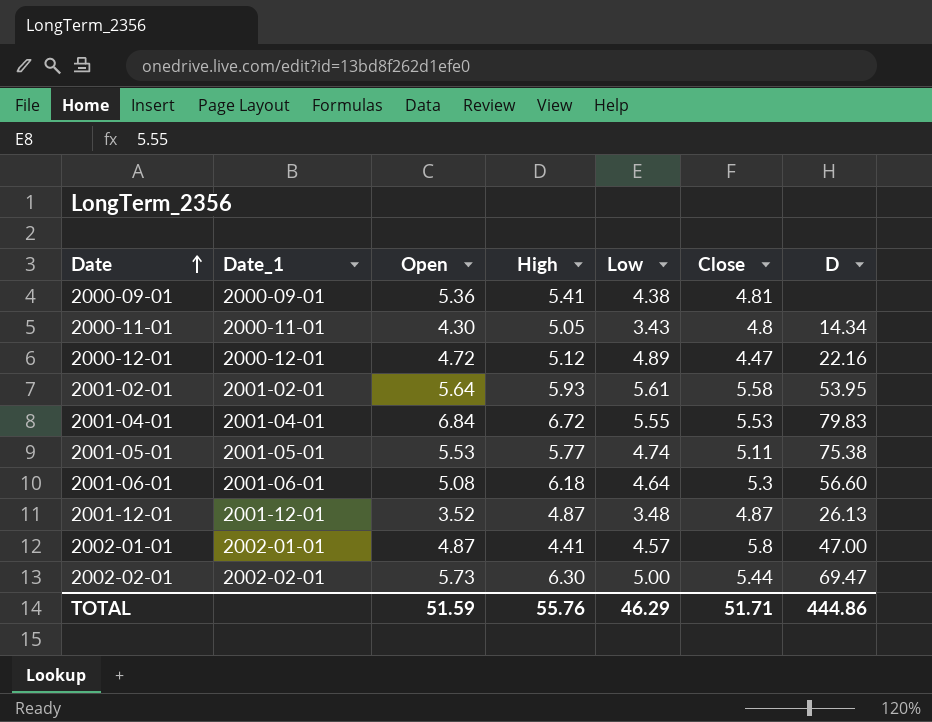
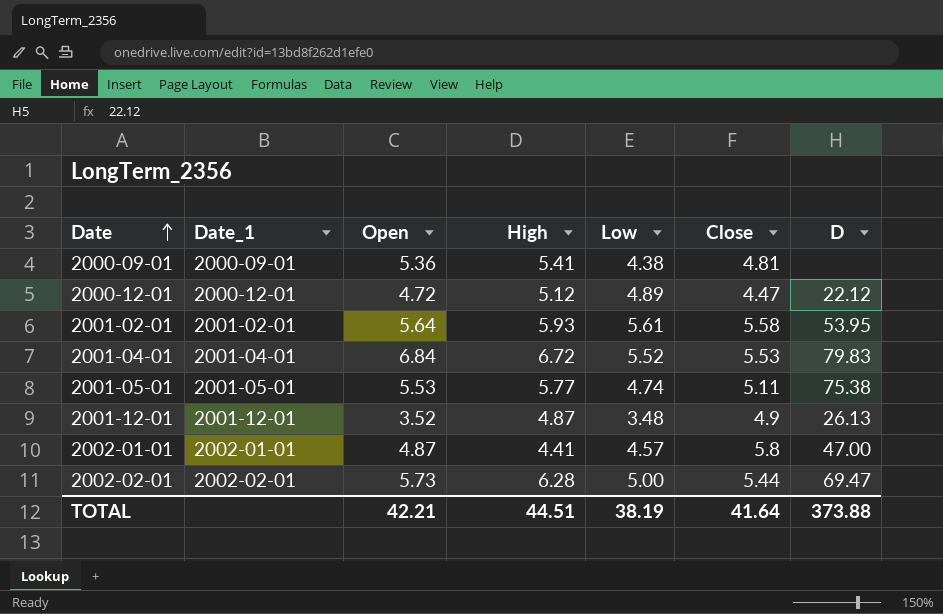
row 2000-11-01: 2000-11-01 | 4.30 | 5.05 | 3.43 | 4.8 | 14.34 -> none
row 2001-06-01: 2001-06-01 | 5.08 | 6.18 | 4.64 | 5.3 | 56.60 -> none
2000-12-01 | D: 22.16 -> 22.12
2001-04-01 | Low: 5.55 -> 5.52
2001-12-01 | Close: 4.87 -> 4.9
2002-02-01 | High: 6.30 -> 6.28
TOTAL | Open: 51.59 -> 42.21
TOTAL | High: 55.76 -> 44.51
TOTAL | Low: 46.29 -> 38.19
TOTAL | Close: 51.71 -> 41.64
TOTAL | D: 444.86 -> 373.88

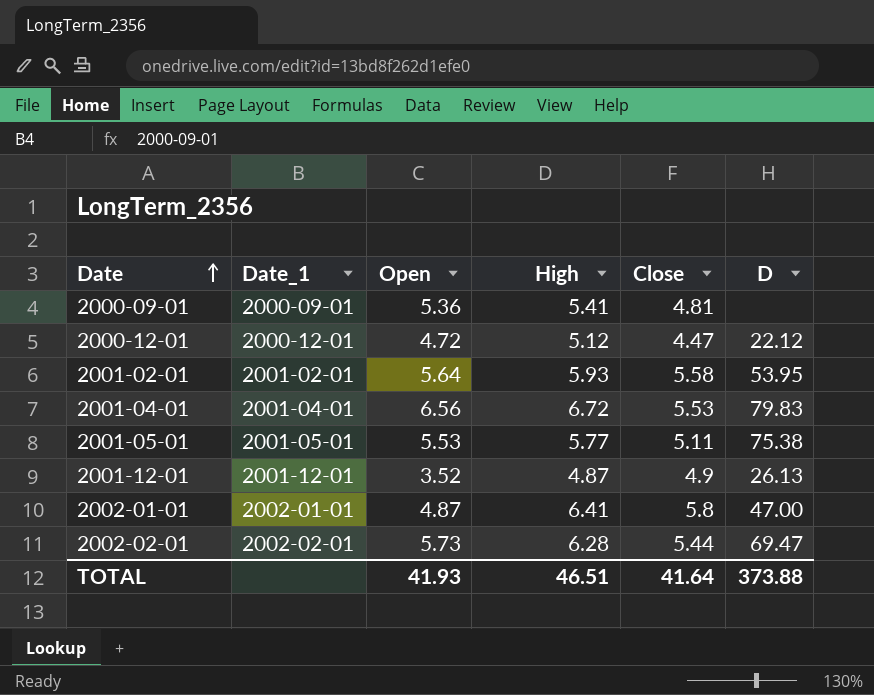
column Low | position: 5 -> none
2001-04-01 | Open: 6.84 -> 6.56
2002-01-01 | High: 4.41 -> 6.41
TOTAL | Open: 42.21 -> 41.93
TOTAL | High: 44.51 -> 46.51

